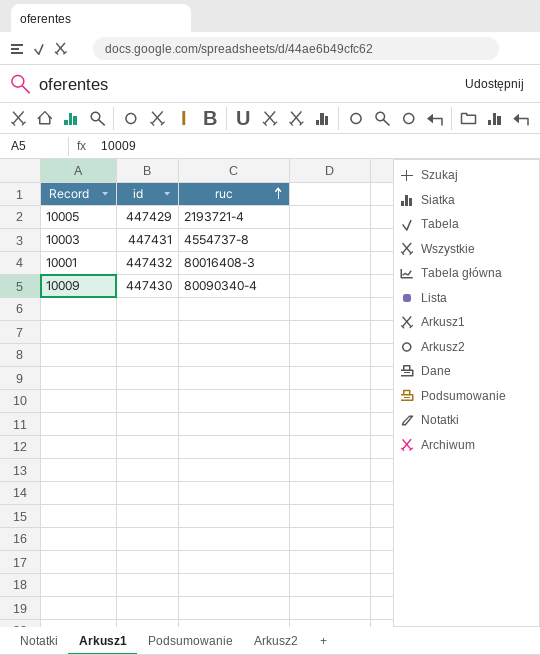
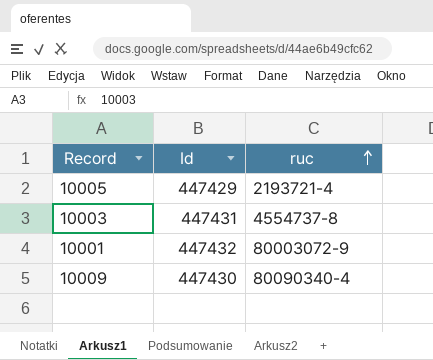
column name: id -> Id
10001 | ruc: 80016408-3 -> 80003072-9

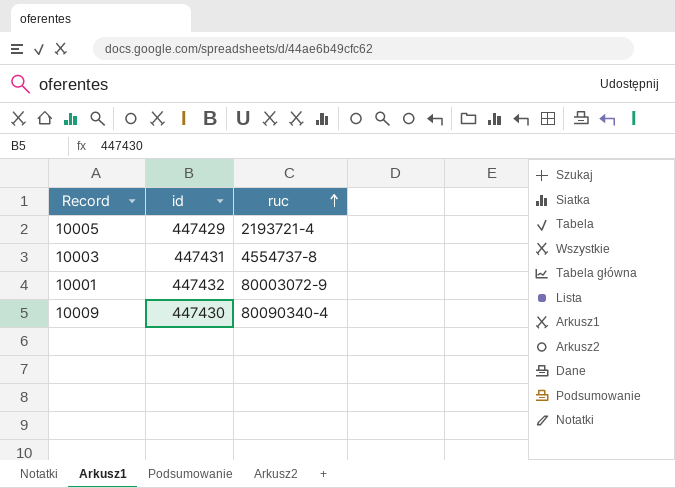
column name: Id -> id

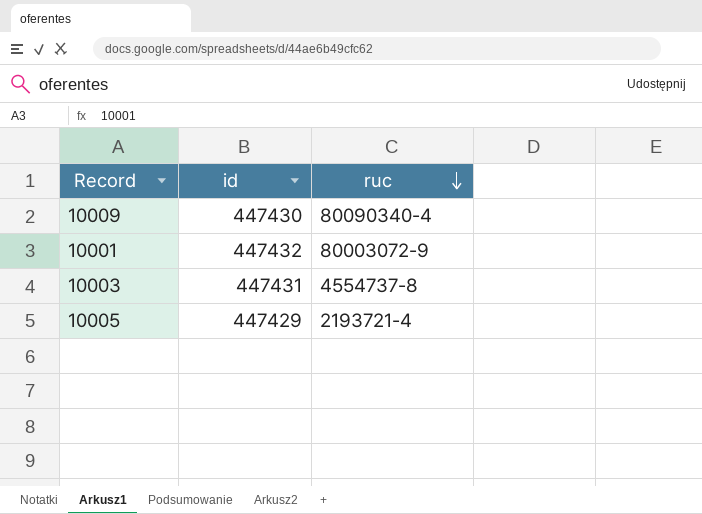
row order: ruc ascending -> ruc descending

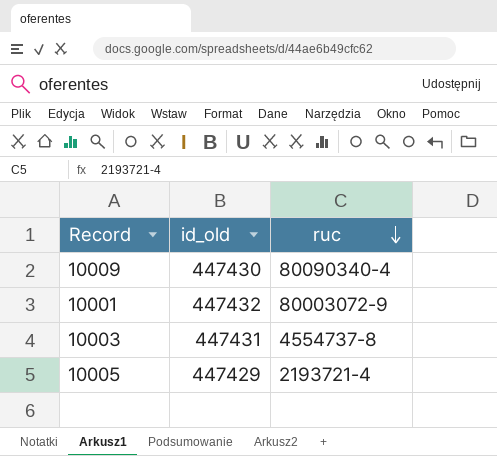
column name: id -> id_old

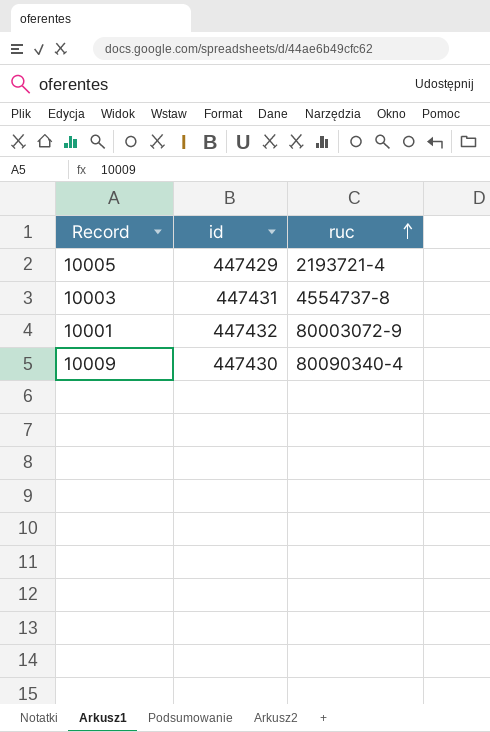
row order: ruc descending -> ruc ascending
column name: id_old -> id

